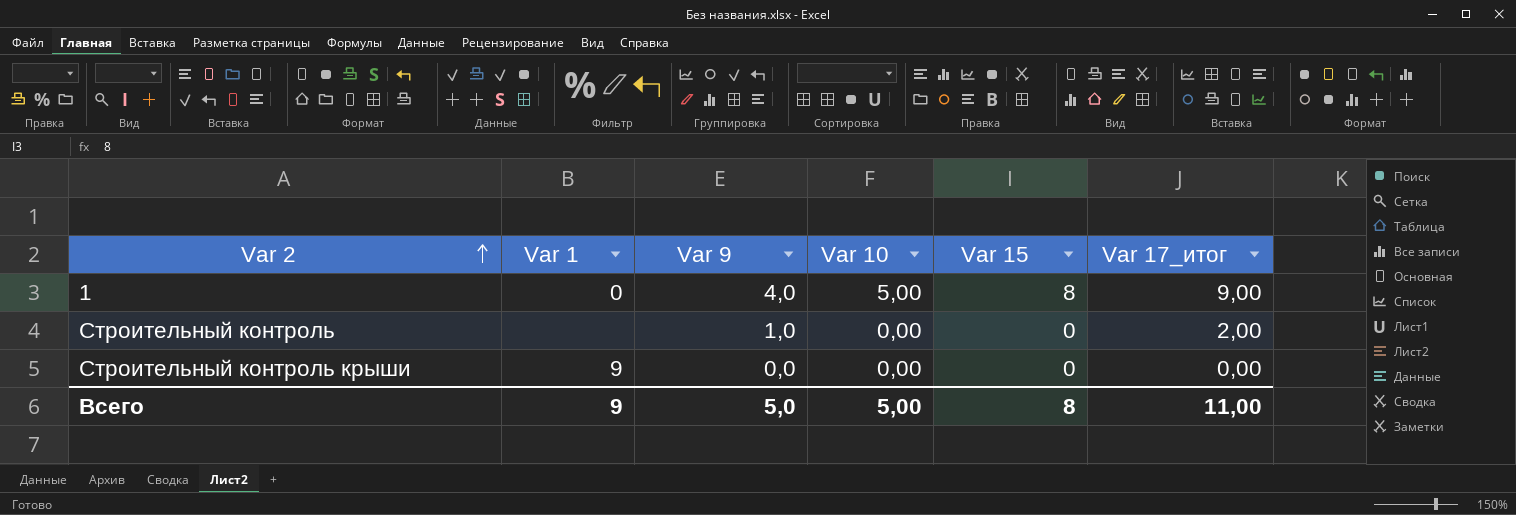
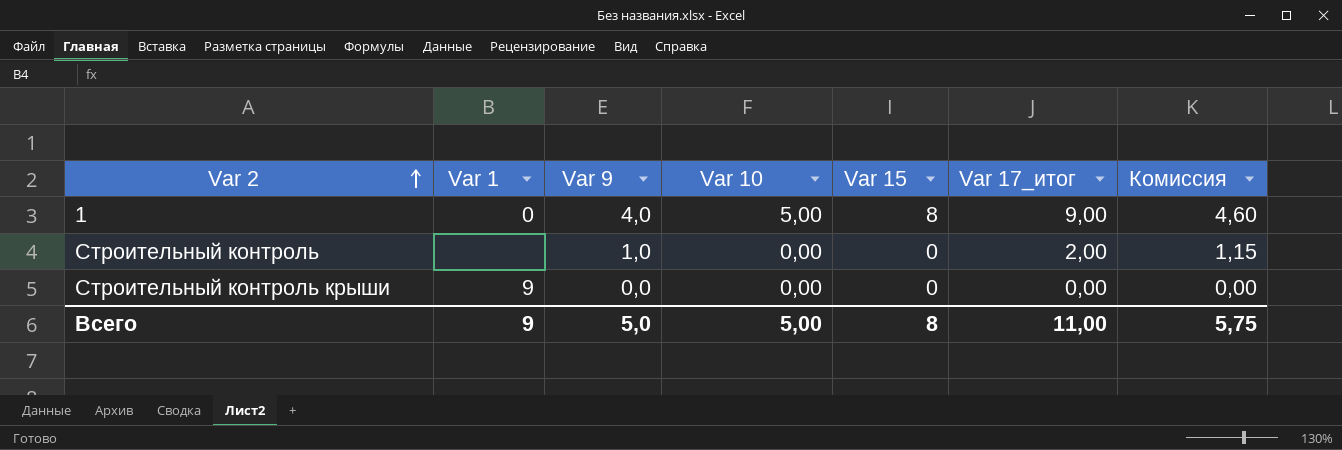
column Комиссия | formula: none -> [Var 9] * 1,15

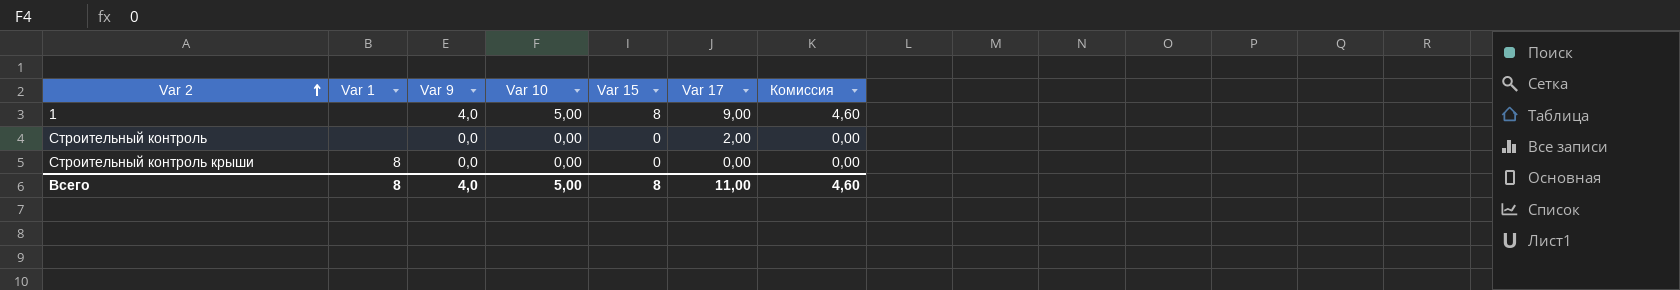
column name: Var 17_итог -> Var 17
1 | Var 1: 0 -> none
Строительный контроль | Var 9: 1,0 -> 0,0
Строительный контроль | Комиссия: 1,15 -> 0,00
Строительный контроль крыши | Var 1: 9 -> 8
Всего | Var 1: 9 -> 8
Всего | Var 9: 5,0 -> 4,0
Всего | Комиссия: 5,75 -> 4,60

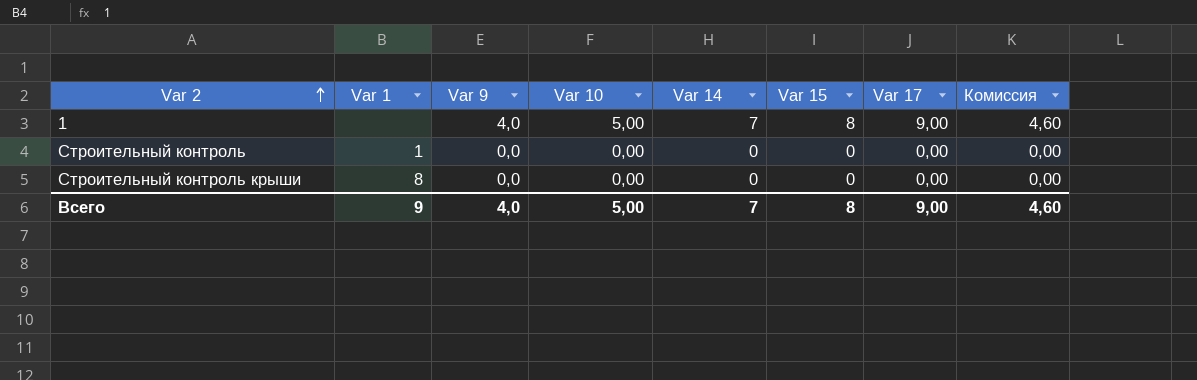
column Var 14 | position: none -> 5
Строительный контроль | Var 1: none -> 1
Строительный контроль | Var 17: 2,00 -> 0,00
Всего | Var 1: 8 -> 9
Всего | Var 17: 11,00 -> 9,00

